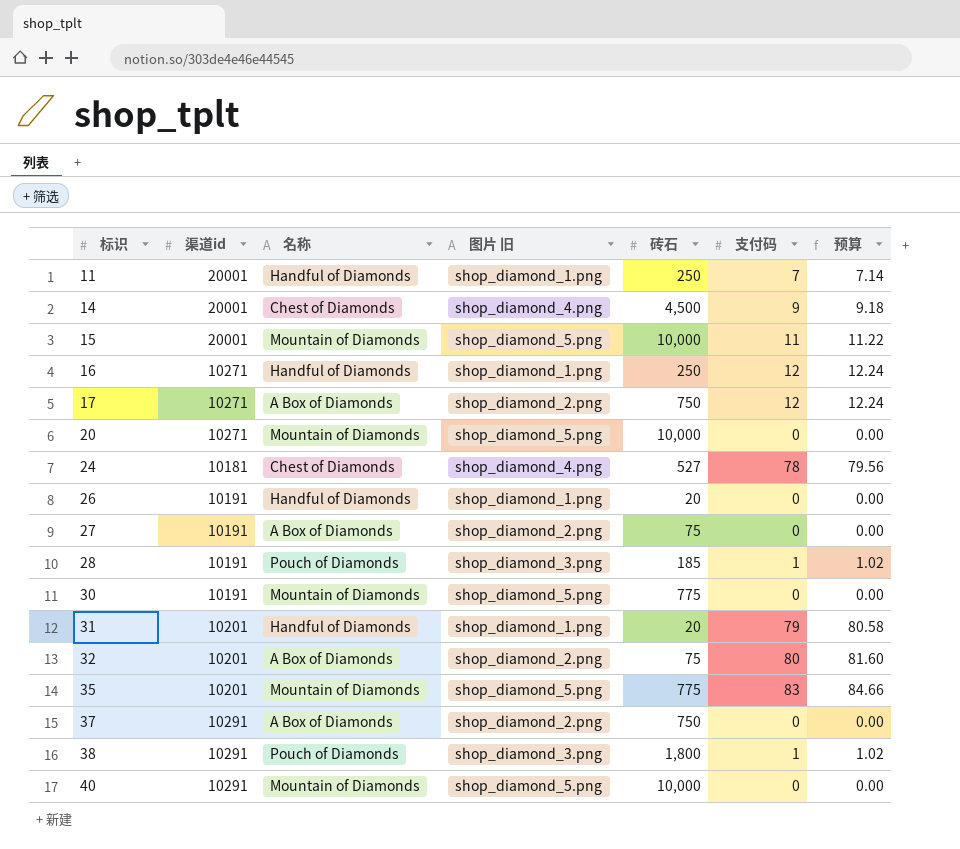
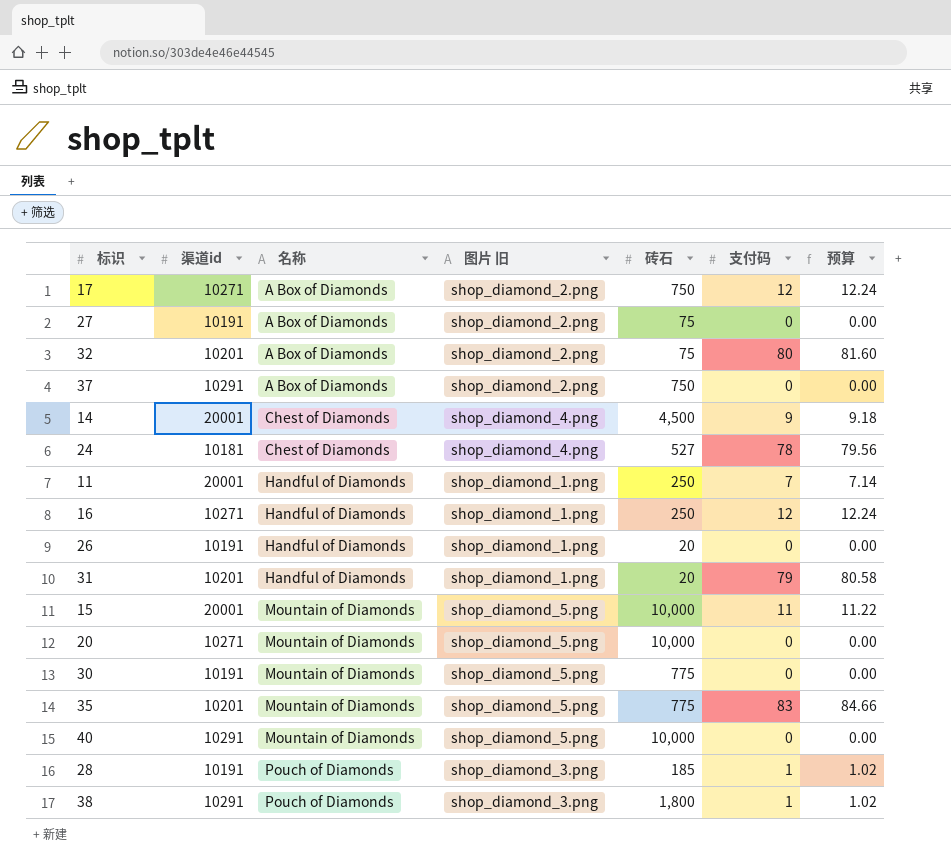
row order: 标识 ascending -> 名称 ascending

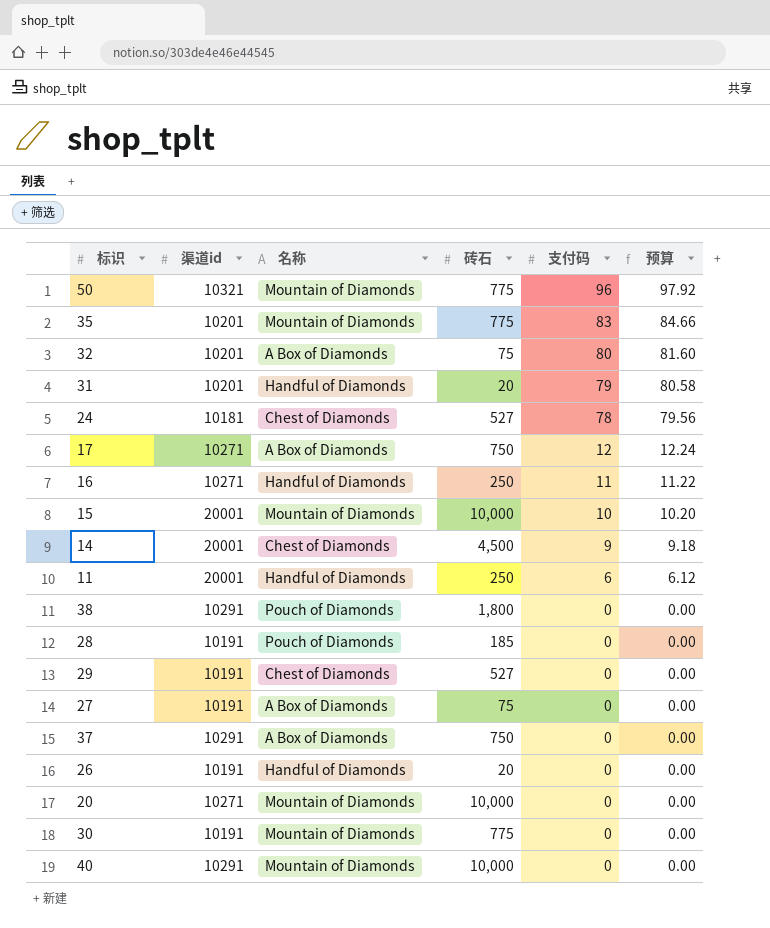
row order: 名称 ascending -> 支付码 descending
column 图片 旧 | position: 4 -> none
row 50: none -> 10321 | Mountain of Diamonds | 775 | 96 | 97.92
16 | 支付码: 12 -> 11
16 | 预算: 12.24 -> 11.22
15 | 支付码: 11 -> 10
15 | 预算: 11.22 -> 10.20
11 | 支付码: 7 -> 6
11 | 预算: 7.14 -> 6.12
38 | 支付码: 1 -> 0
38 | 预算: 1.02 -> 0.00
28 | 支付码: 1 -> 0
28 | 预算: 1.02 -> 0.00
row 29: none -> 10191 | Chest of Diamonds | 527 | 0 | 0.00

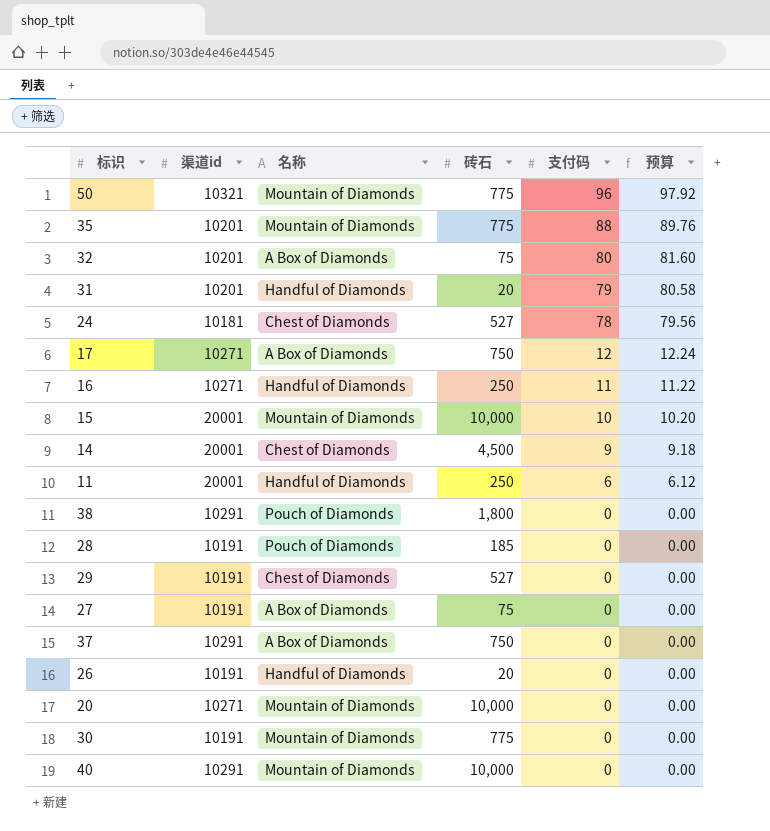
35 | 支付码: 83 -> 88
35 | 预算: 84.66 -> 89.76

